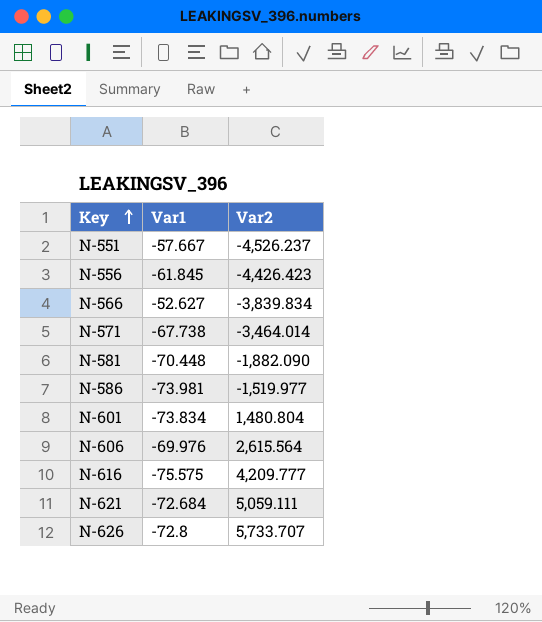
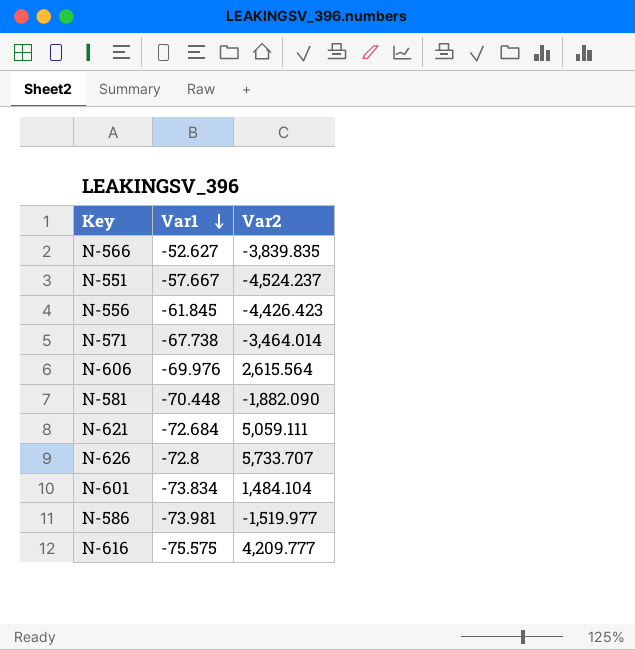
row order: Key ascending -> Var1 descending
N-566 | Var2: -3,839.834 -> -3,839.835
N-551 | Var2: -4,526.237 -> -4,524.237
N-601 | Var2: 1,480.804 -> 1,484.104

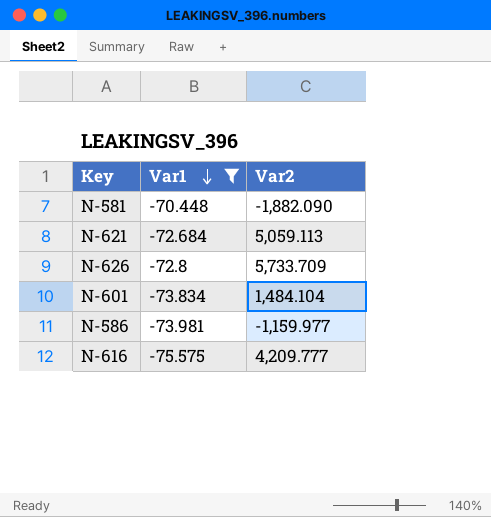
filter: none -> Var1 <= -70.448
N-621 | Var2: 5,059.111 -> 5,059.113
N-626 | Var2: 5,733.707 -> 5,733.709
N-586 | Var2: -1,519.977 -> -1,159.977

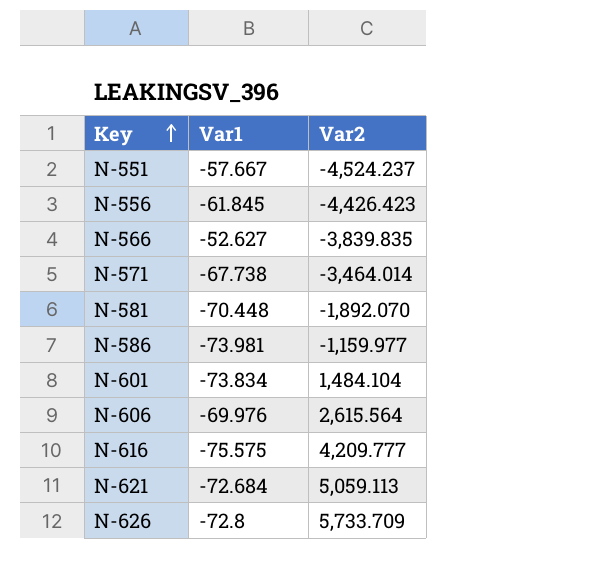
filter: Var1 <= -70.448 -> none
row order: Var1 descending -> Key ascending
N-581 | Var2: -1,882.090 -> -1,892.070

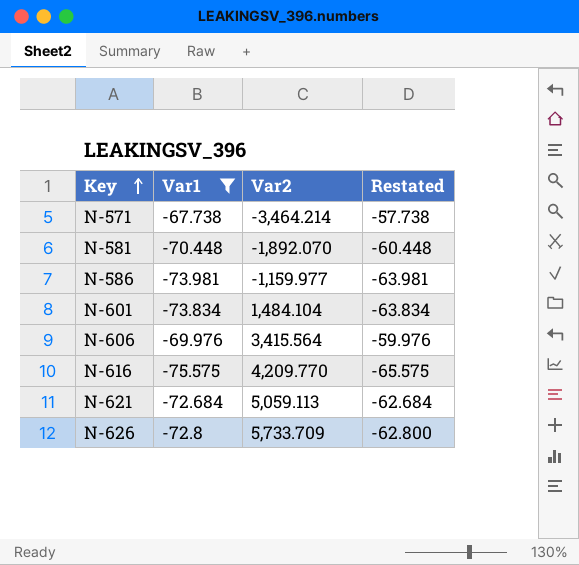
filter: none -> Var1 <= -67.738
column Restated | formula: none -> [Var1] + 10
N-571 | Var2: -3,464.014 -> -3,464.214
N-606 | Var2: 2,615.564 -> 3,415.564
N-616 | Var2: 4,209.777 -> 4,209.770

